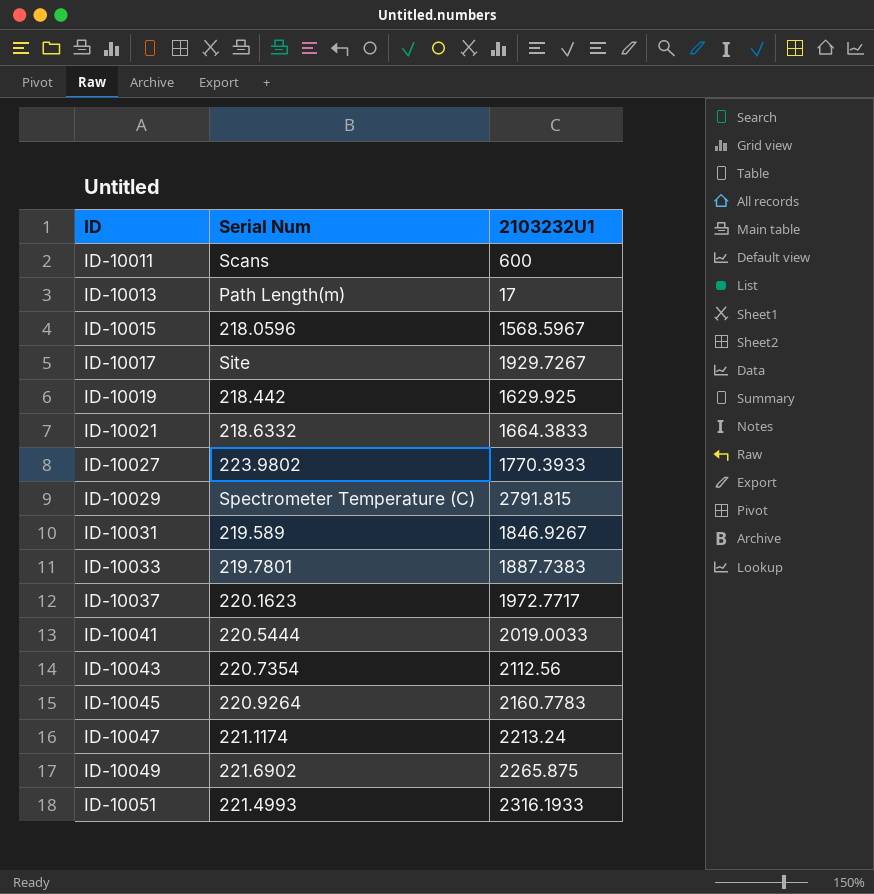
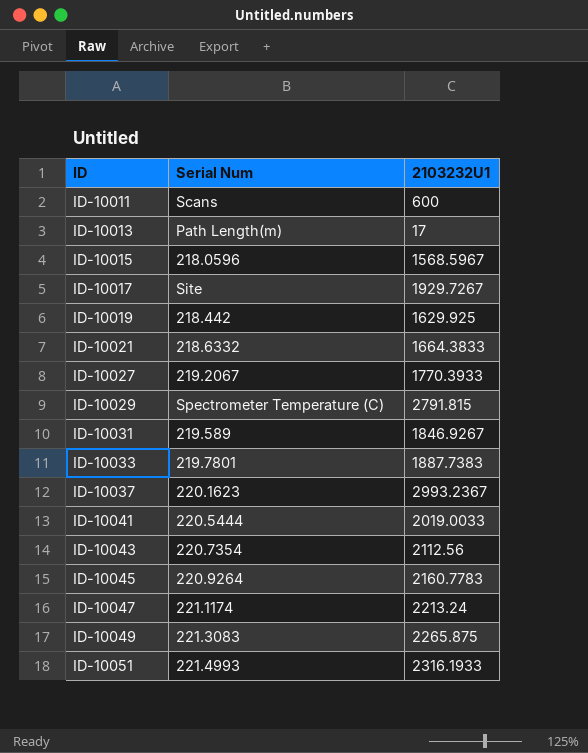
ID-10027 | Serial Num: 223.9802 -> 219.2067
ID-10037 | 2103232U1: 1972.7717 -> 2993.2367
ID-10049 | Serial Num: 221.6902 -> 221.3083

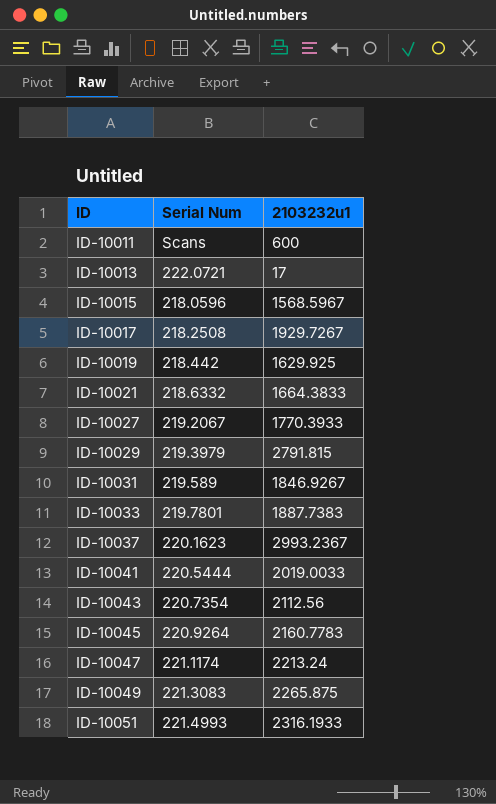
column name: 2103232U1 -> 2103232u1
ID-10013 | Serial Num: Path Length(m) -> 222.0721
ID-10017 | Serial Num: Site -> 218.2508
ID-10029 | Serial Num: Spectrometer Temperature (C) -> 219.3979

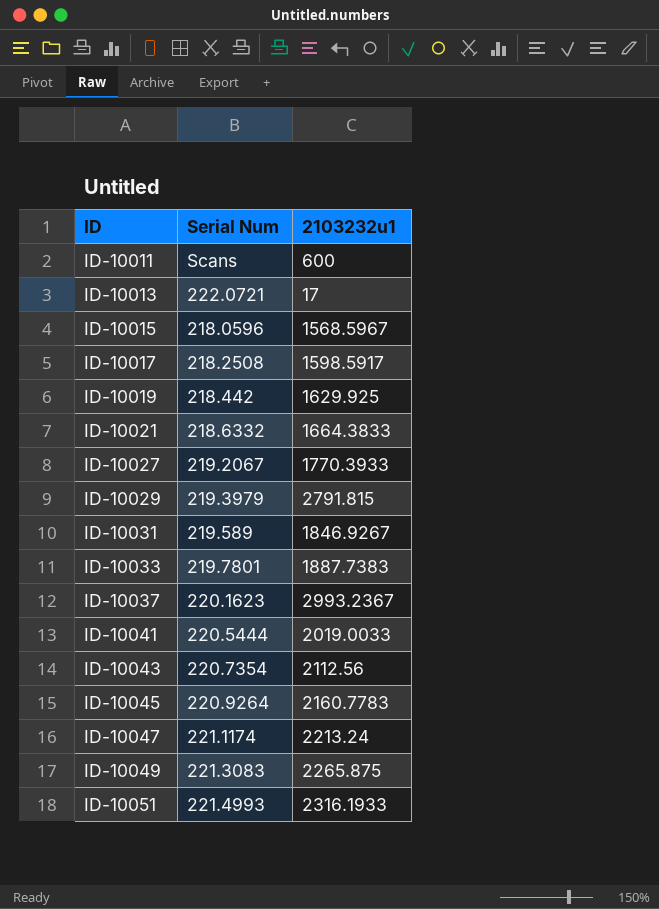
ID-10017 | 2103232u1: 1929.7267 -> 1598.5917

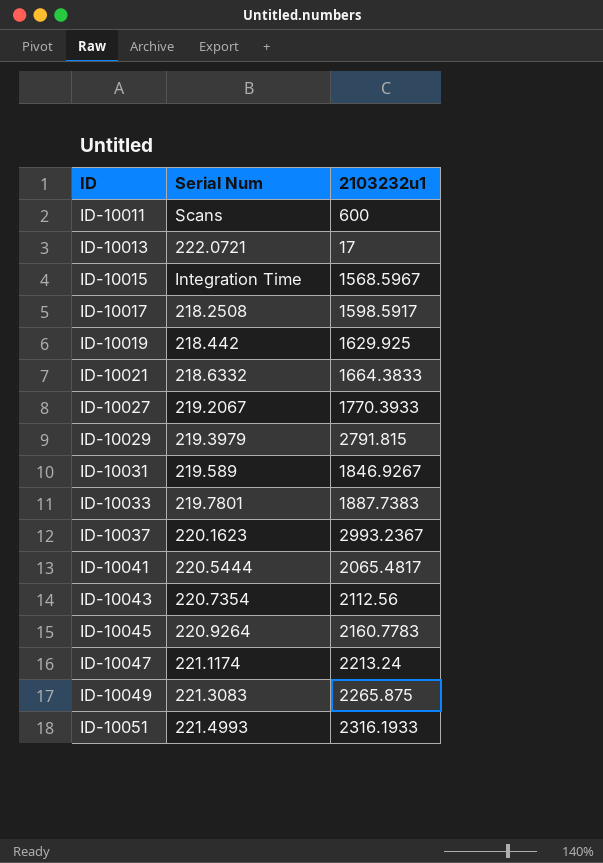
ID-10015 | Serial Num: 218.0596 -> Integration Time
ID-10041 | 2103232u1: 2019.0033 -> 2065.4817

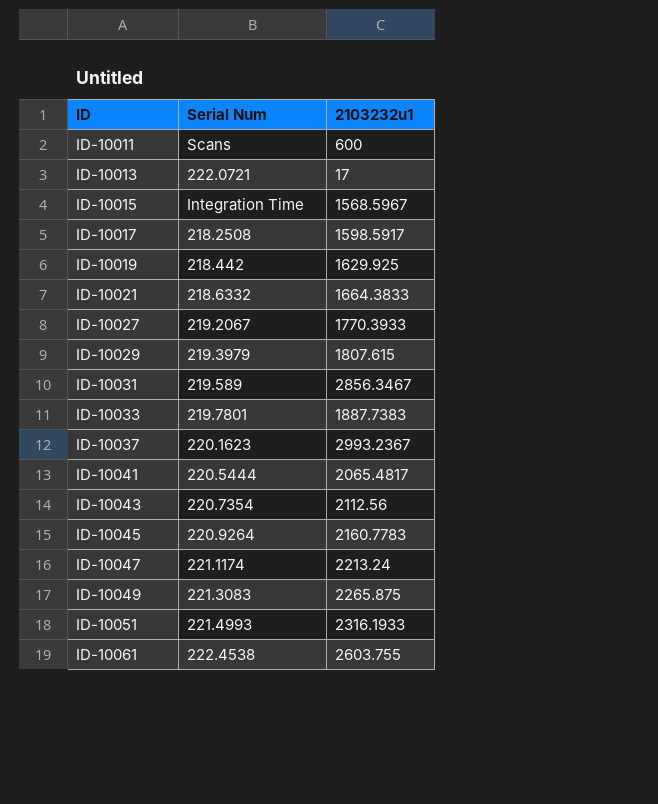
ID-10029 | 2103232u1: 2791.815 -> 1807.615
ID-10031 | 2103232u1: 1846.9267 -> 2856.3467
row ID-10061: none -> 222.4538 | 2603.755

